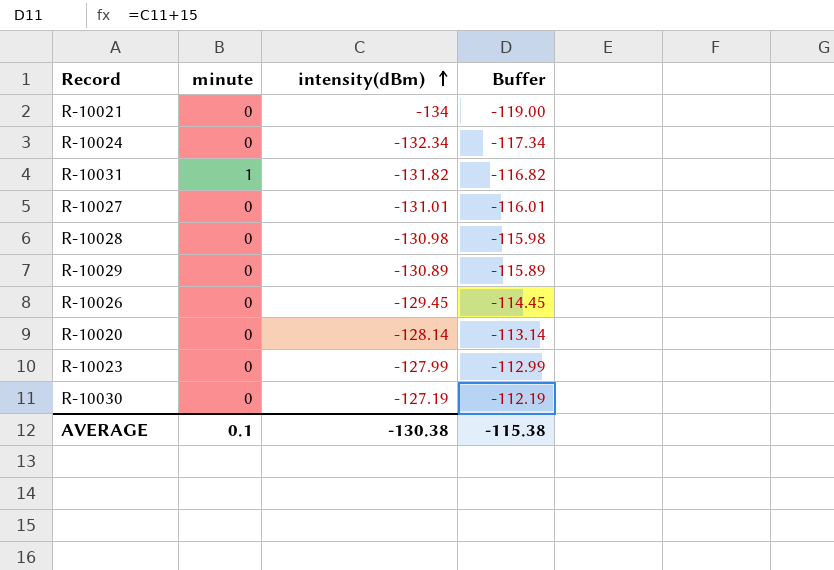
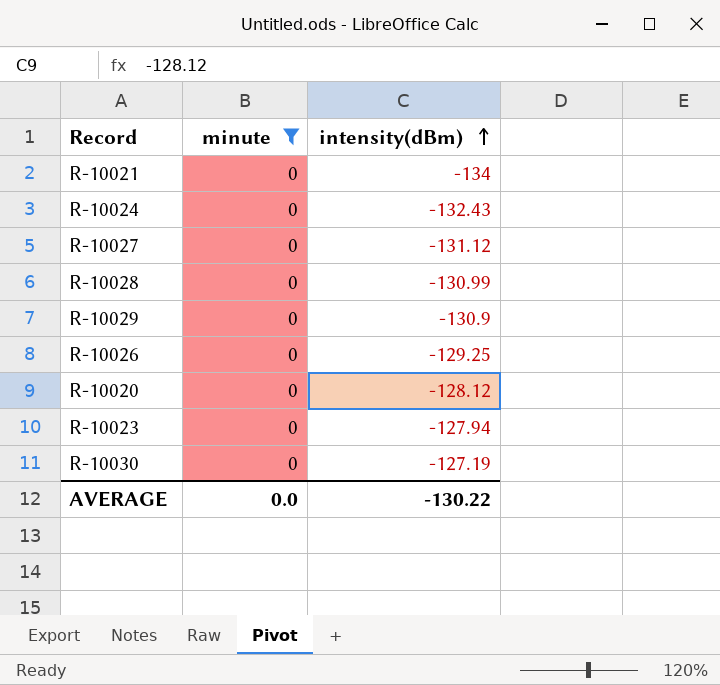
filter: none -> minute = 0
column Buffer | formula: [intensity(dBm)] + 15 -> none
R-10024 | intensity(dBm): -132.34 -> -132.43
R-10027 | intensity(dBm): -131.01 -> -131.12
R-10028 | intensity(dBm): -130.98 -> -130.99
R-10029 | intensity(dBm): -130.89 -> -130.9
R-10026 | intensity(dBm): -129.45 -> -129.25
R-10020 | intensity(dBm): -128.14 -> -128.12
R-10023 | intensity(dBm): -127.99 -> -127.94
AVERAGE | minute: 0.1 -> 0.0
AVERAGE | intensity(dBm): -130.38 -> -130.22

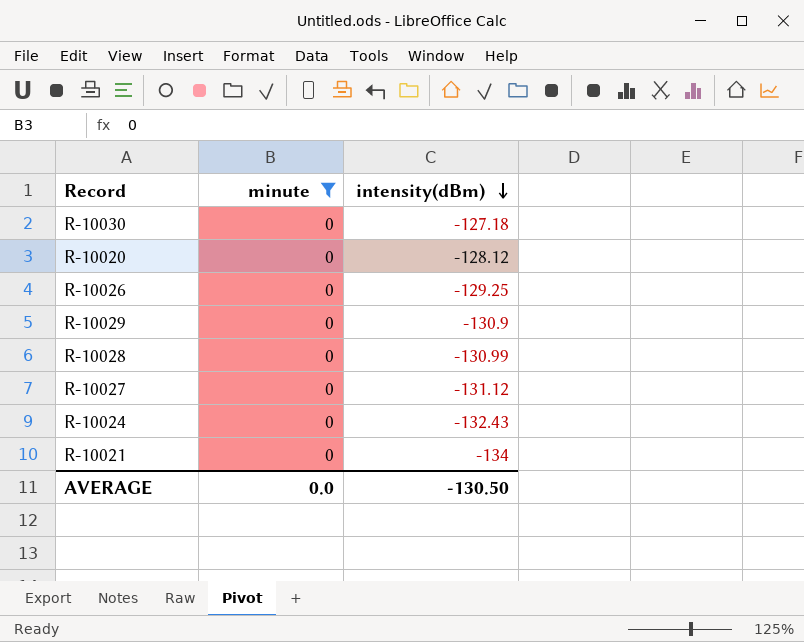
row order: intensity(dBm) ascending -> intensity(dBm) descending
row R-10023: 0 | -127.94 -> none
R-10030 | intensity(dBm): -127.19 -> -127.18
AVERAGE | intensity(dBm): -130.22 -> -130.50

